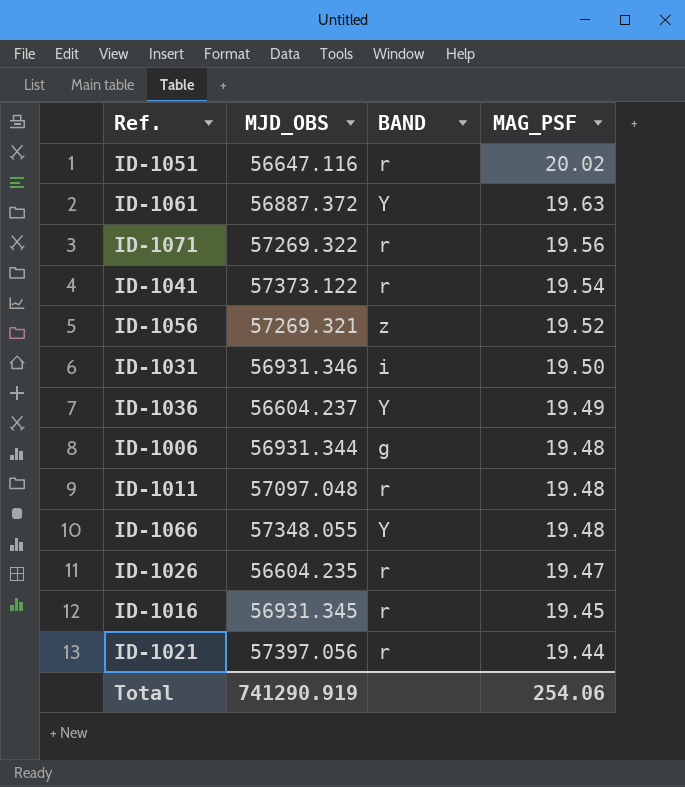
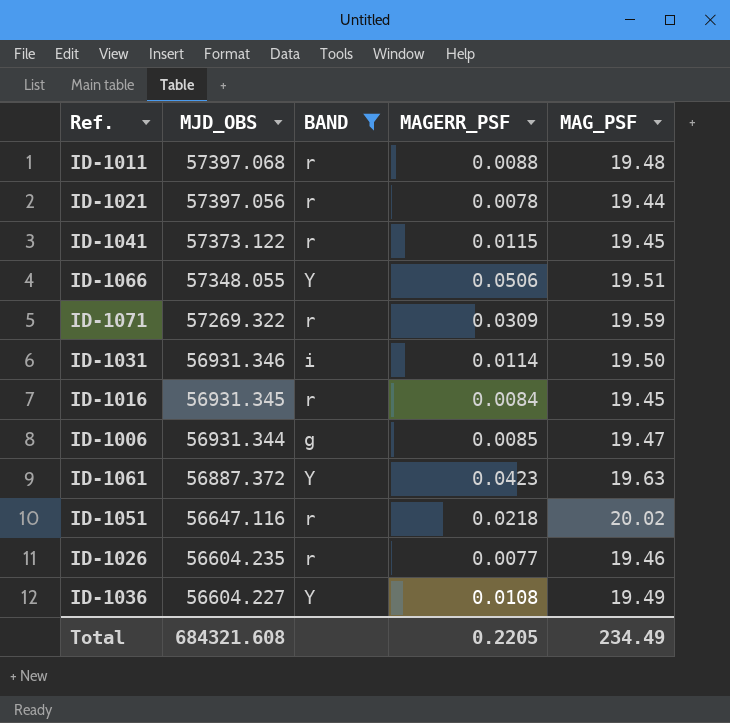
filter: none -> BAND != z
row order: MAG_PSF descending -> MJD_OBS descending
column MAGERR_PSF | position: none -> 4
ID-1011 | MJD_OBS: 57097.048 -> 57397.068
ID-1041 | MAG_PSF: 19.54 -> 19.45
ID-1066 | MAG_PSF: 19.48 -> 19.51
ID-1071 | MAG_PSF: 19.56 -> 19.59
ID-1006 | MAG_PSF: 19.48 -> 19.47
ID-1026 | MAG_PSF: 19.47 -> 19.46
ID-1036 | MJD_OBS: 56604.237 -> 56604.227
Total | MJD_OBS: 741290.919 -> 684321.608
Total | MAG_PSF: 254.06 -> 234.49

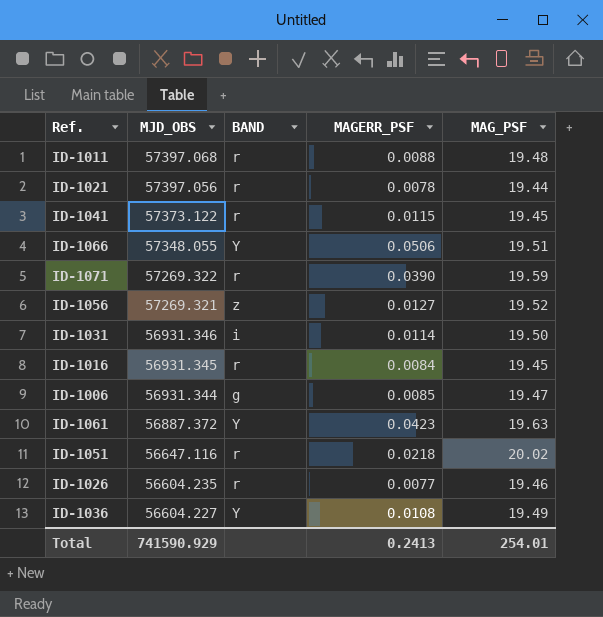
filter: BAND != z -> none
ID-1071 | MAGERR_PSF: 0.0309 -> 0.0390
Total | MJD_OBS: 684321.608 -> 741590.929
Total | MAGERR_PSF: 0.2205 -> 0.2413
Total | MAG_PSF: 234.49 -> 254.01

